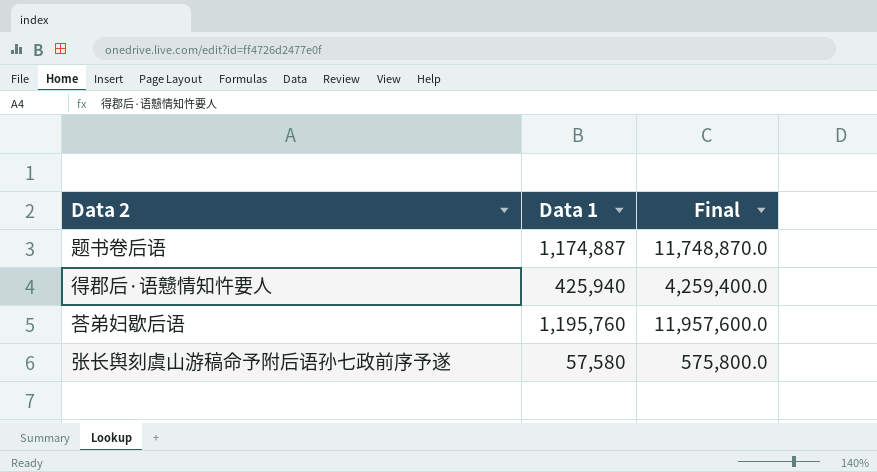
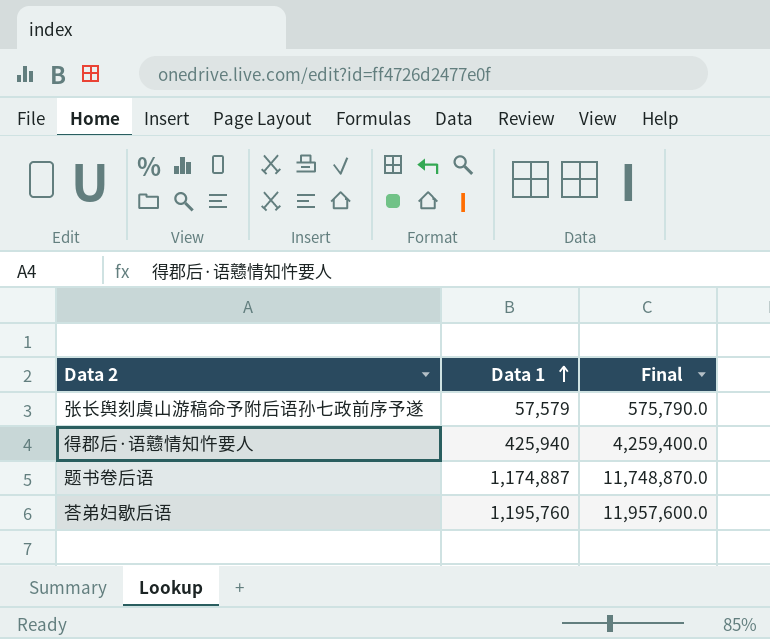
row order: none -> Data 1 ascending
张长舆刻虞山游稿命予附后语孙七政前序予遂 | Data 1: 57,580 -> 57,579
张长舆刻虞山游稿命予附后语孙七政前序予遂 | Final: 575,800.0 -> 575,790.0

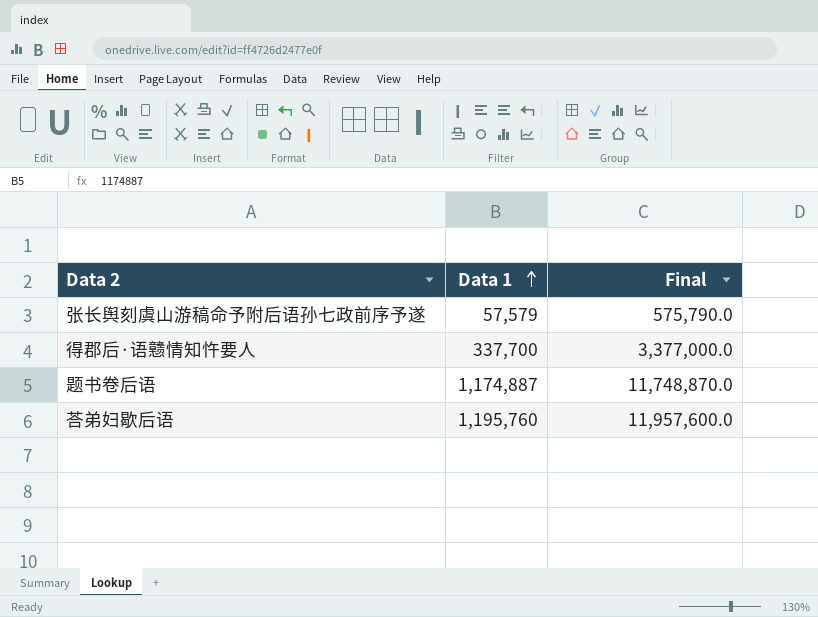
得郡后·语戆情知忤要人 | Data 1: 425,940 -> 337,700
得郡后·语戆情知忤要人 | Final: 4,259,400.0 -> 3,377,000.0

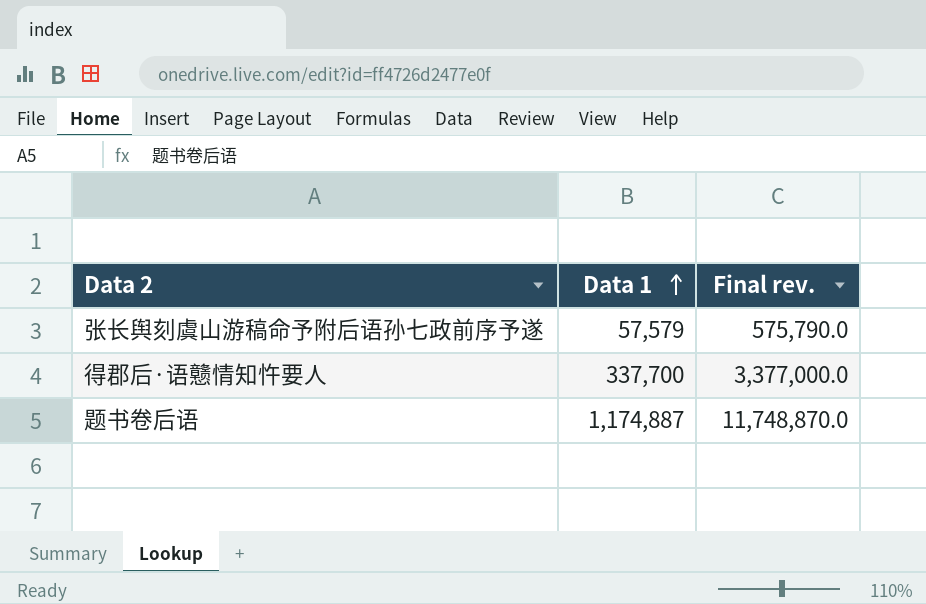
column name: Final -> Final rev.
row 荅弟妇歇后语: 1,195,760 | 11,957,600.0 -> none

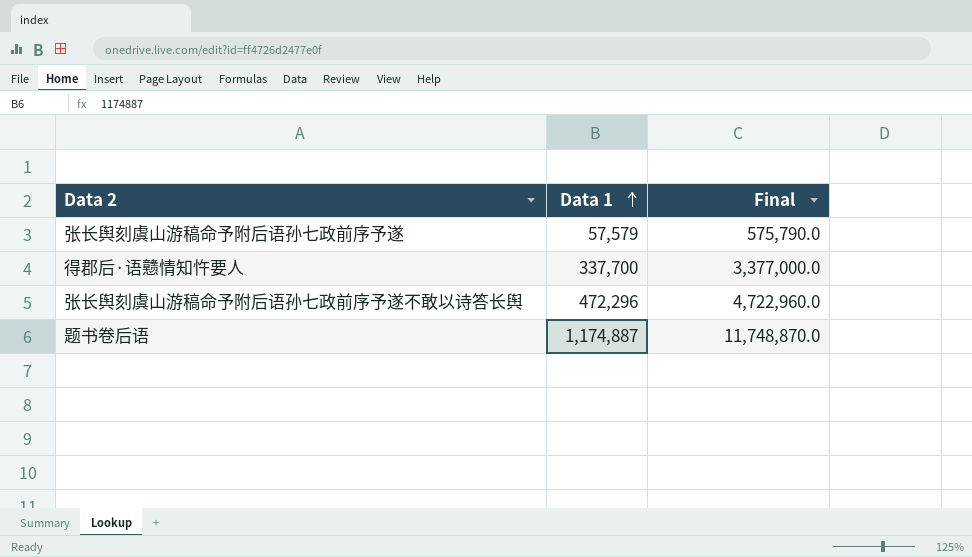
column name: Final rev. -> Final
row 张长舆刻虞山游稿命予附后语孙七政前序予遂不敢以诗答长舆: none -> 472,296 | 4,722,960.0

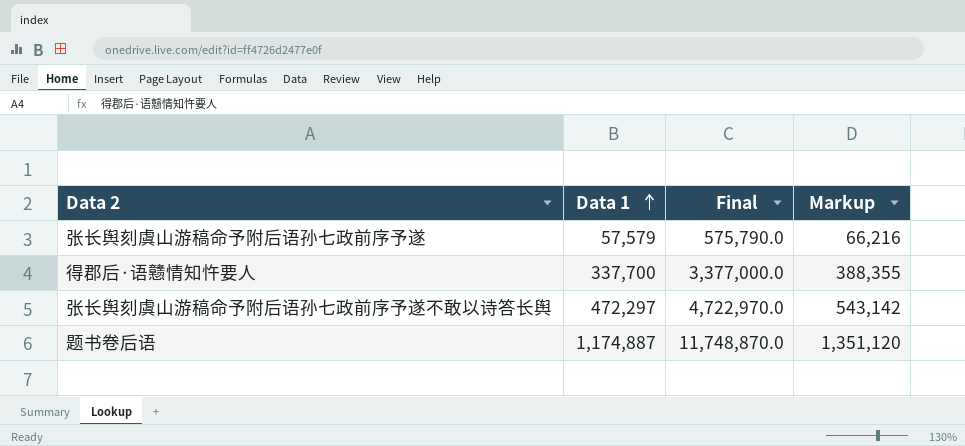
column Markup | formula: none -> [Data 1] * 1.15
张长舆刻虞山游稿命予附后语孙七政前序予遂不敢以诗答长舆 | Data 1: 472,296 -> 472,297
张长舆刻虞山游稿命予附后语孙七政前序予遂不敢以诗答长舆 | Final: 4,722,960.0 -> 4,722,970.0

